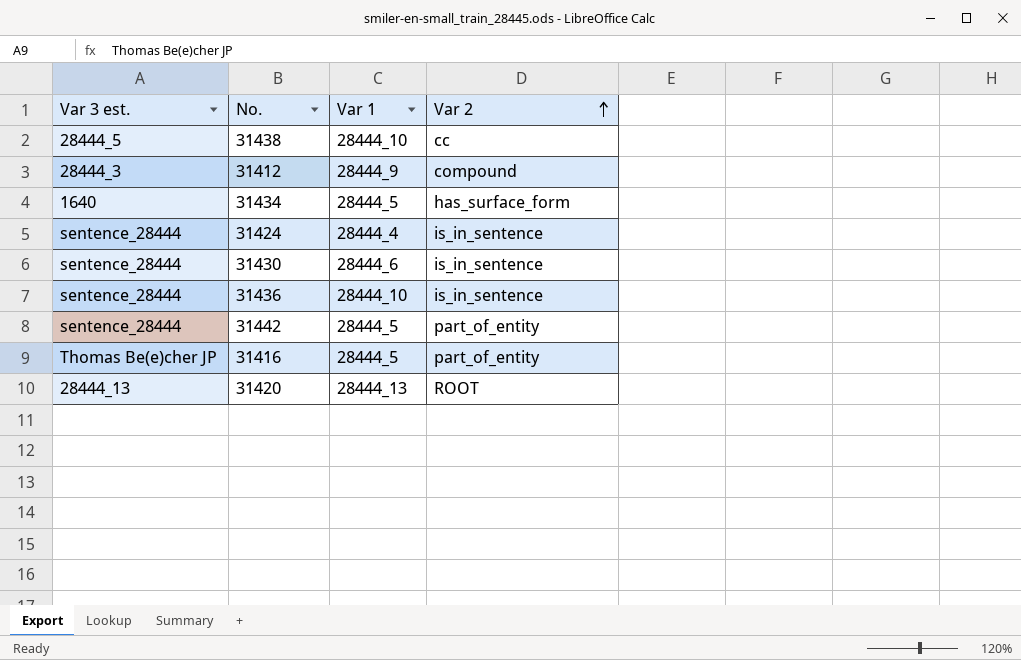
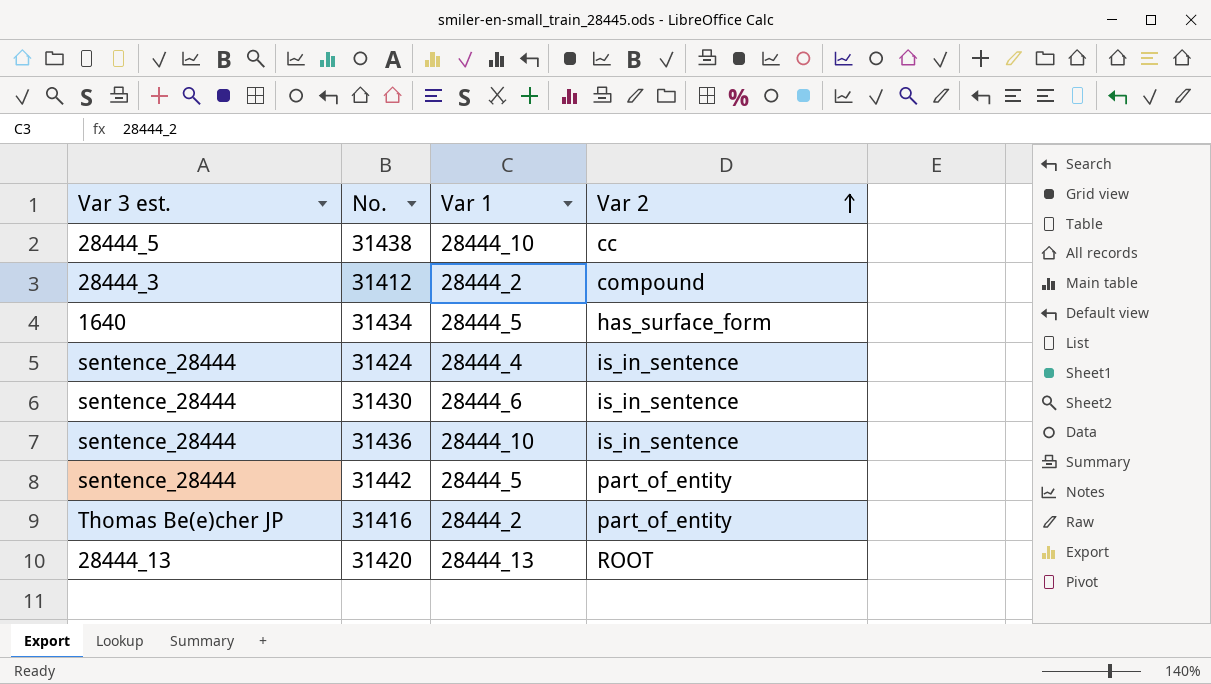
31412 | Var 1: 28444_9 -> 28444_2
31416 | Var 1: 28444_5 -> 28444_2

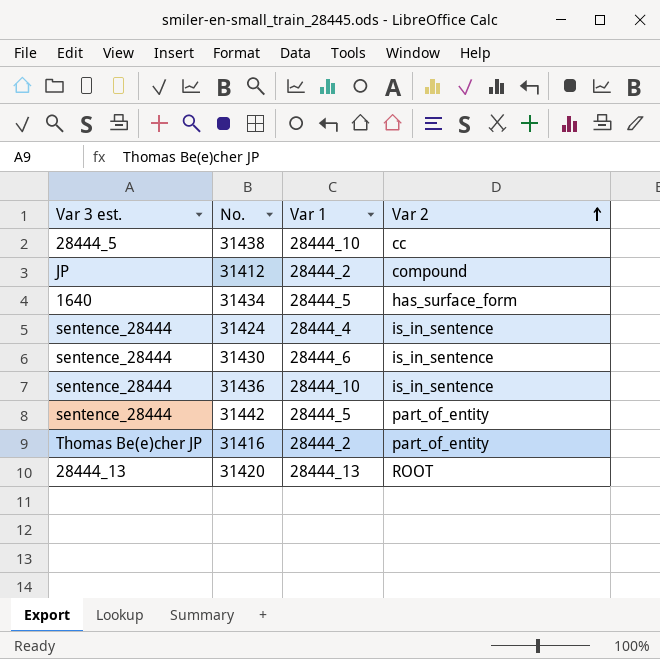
31412 | Var 3 est.: 28444_3 -> JP

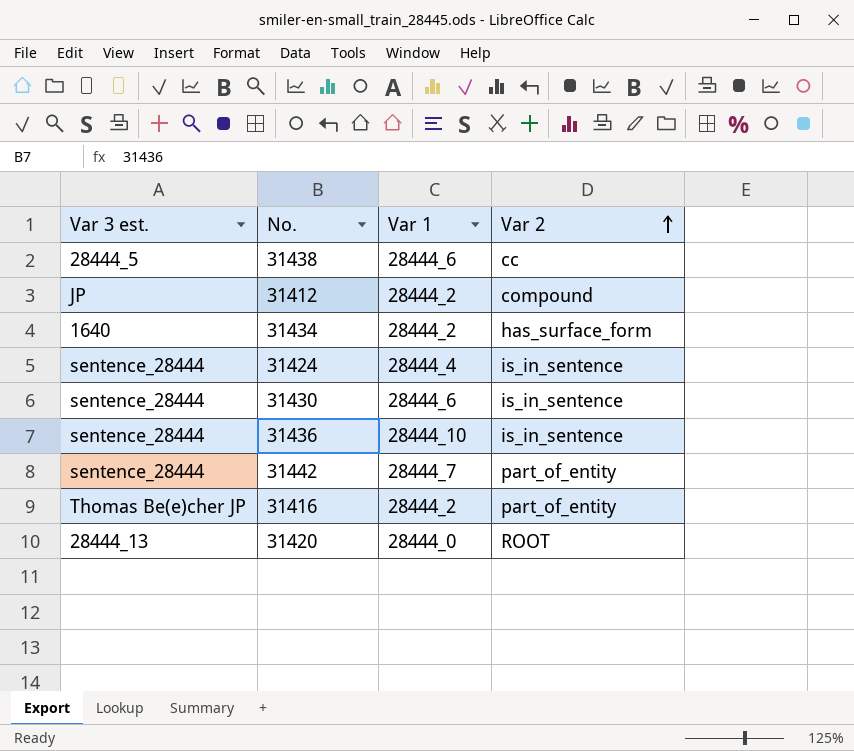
31438 | Var 1: 28444_10 -> 28444_6
31434 | Var 1: 28444_5 -> 28444_2
31442 | Var 1: 28444_5 -> 28444_7
31420 | Var 1: 28444_13 -> 28444_0

